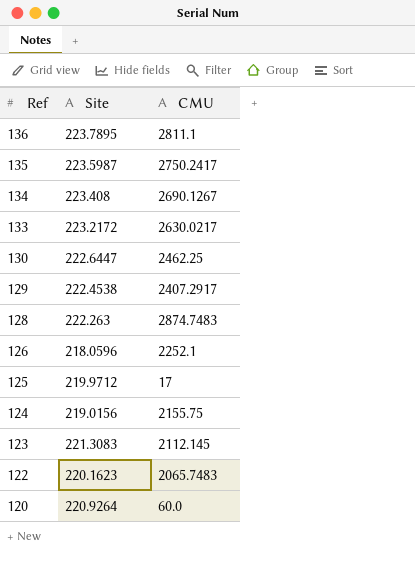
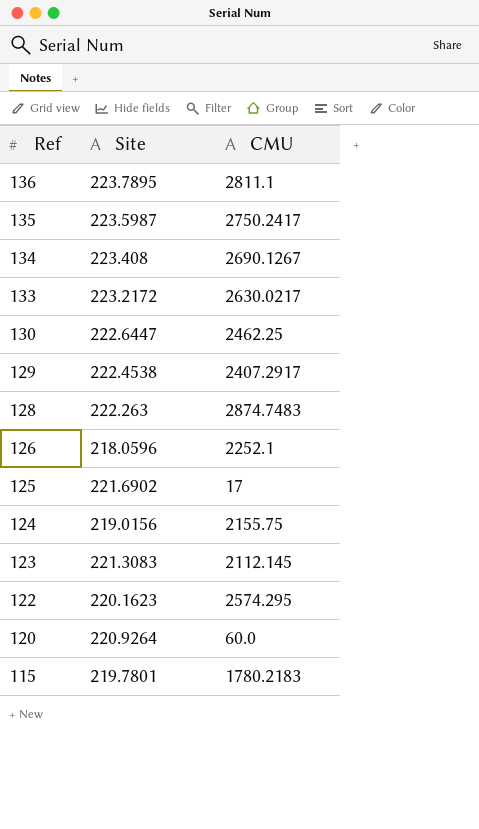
125 | Site: 219.9712 -> 221.6902
122 | CMU: 2065.7483 -> 2574.295
row 115: none -> 219.7801 | 1780.2183

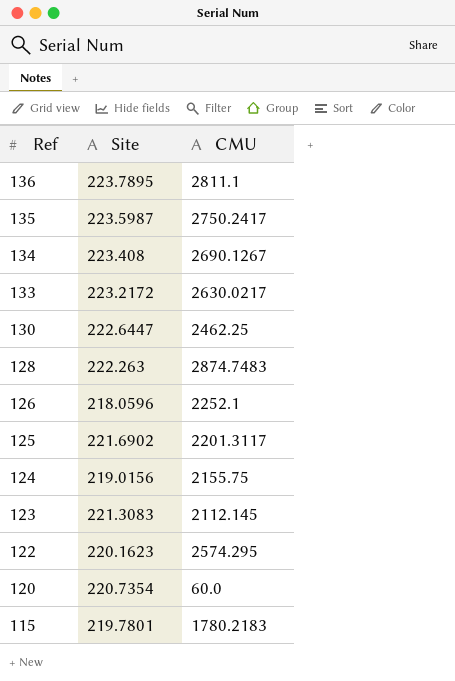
row 129: 222.4538 | 2407.2917 -> none
125 | CMU: 17 -> 2201.3117
120 | Site: 220.9264 -> 220.7354

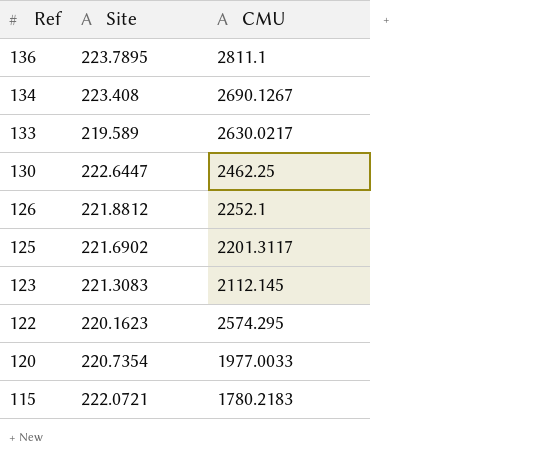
row 135: 223.5987 | 2750.2417 -> none
row 128: 222.263 | 2874.7483 -> none
row 124: 219.0156 | 2155.75 -> none
133 | Site: 223.2172 -> 219.589
126 | Site: 218.0596 -> 221.8812
120 | CMU: 60.0 -> 1977.0033
115 | Site: 219.7801 -> 222.0721

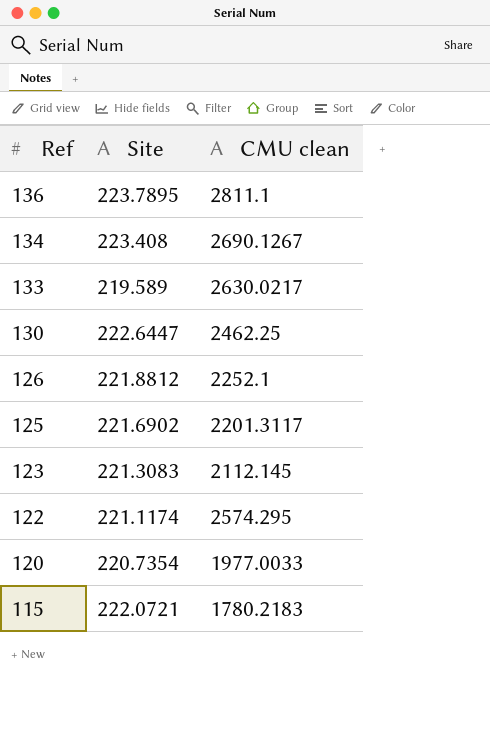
column name: CMU -> CMU clean
122 | Site: 220.1623 -> 221.1174

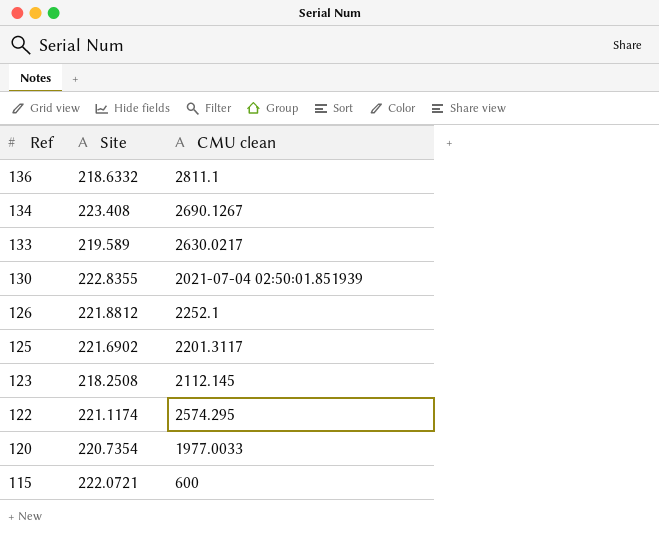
136 | Site: 223.7895 -> 218.6332
130 | Site: 222.6447 -> 222.8355
130 | CMU clean: 2462.25 -> 2021-07-04 02:50:01.851939
123 | Site: 221.3083 -> 218.2508
115 | CMU clean: 1780.2183 -> 600

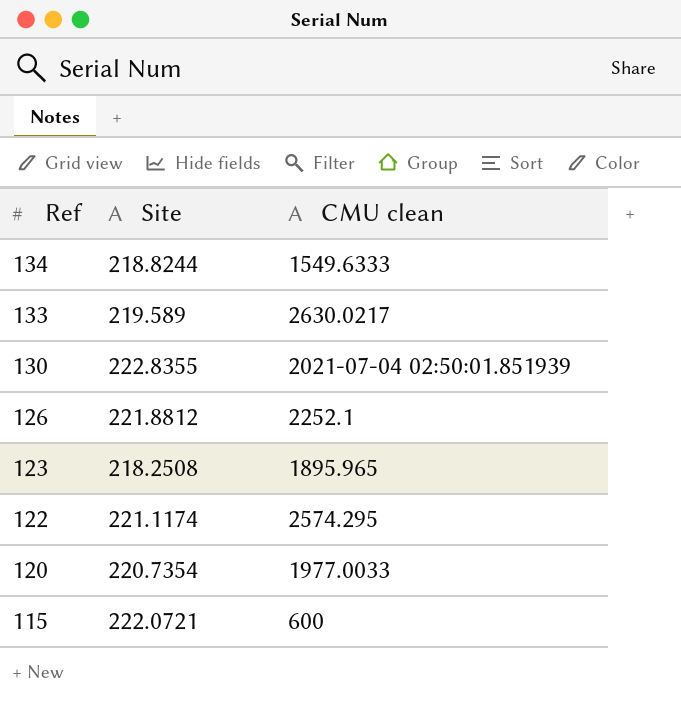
row 136: 218.6332 | 2811.1 -> none
row 125: 221.6902 | 2201.3117 -> none
134 | Site: 223.408 -> 218.8244
134 | CMU clean: 2690.1267 -> 1549.6333
123 | CMU clean: 2112.145 -> 1895.965

